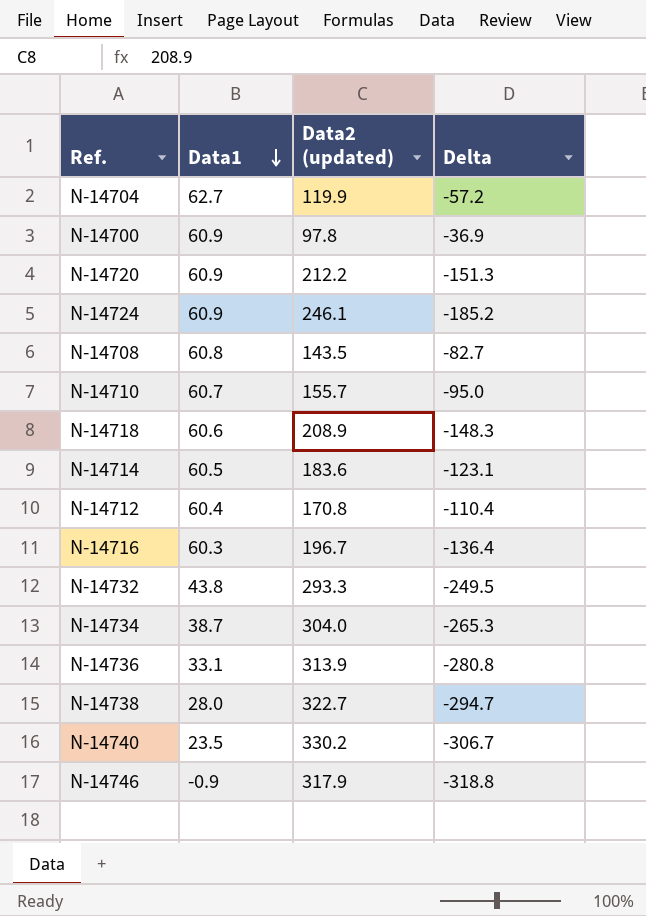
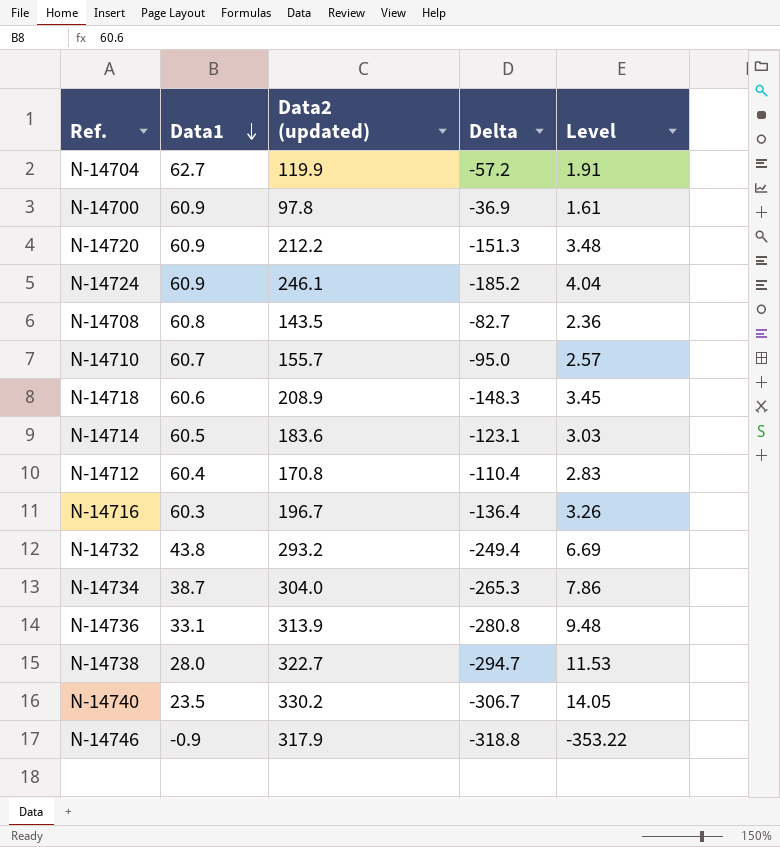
column Level | formula: none -> [Data2 (updated)] / [Data1]
N-14732 | Data2 (updated): 293.3 -> 293.2
N-14732 | Delta: -249.5 -> -249.4

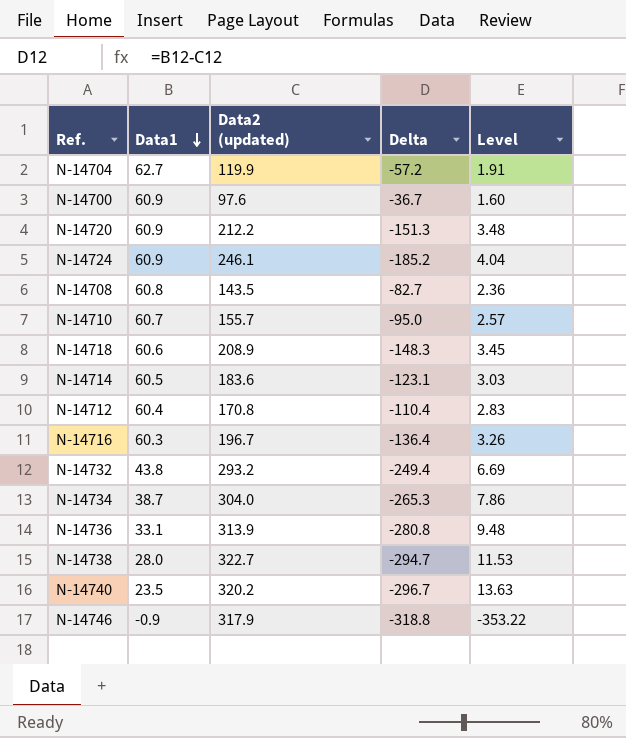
N-14700 | Data2 (updated): 97.8 -> 97.6
N-14700 | Delta: -36.9 -> -36.7
N-14700 | Level: 1.61 -> 1.60
N-14740 | Data2 (updated): 330.2 -> 320.2
N-14740 | Delta: -306.7 -> -296.7
N-14740 | Level: 14.05 -> 13.63

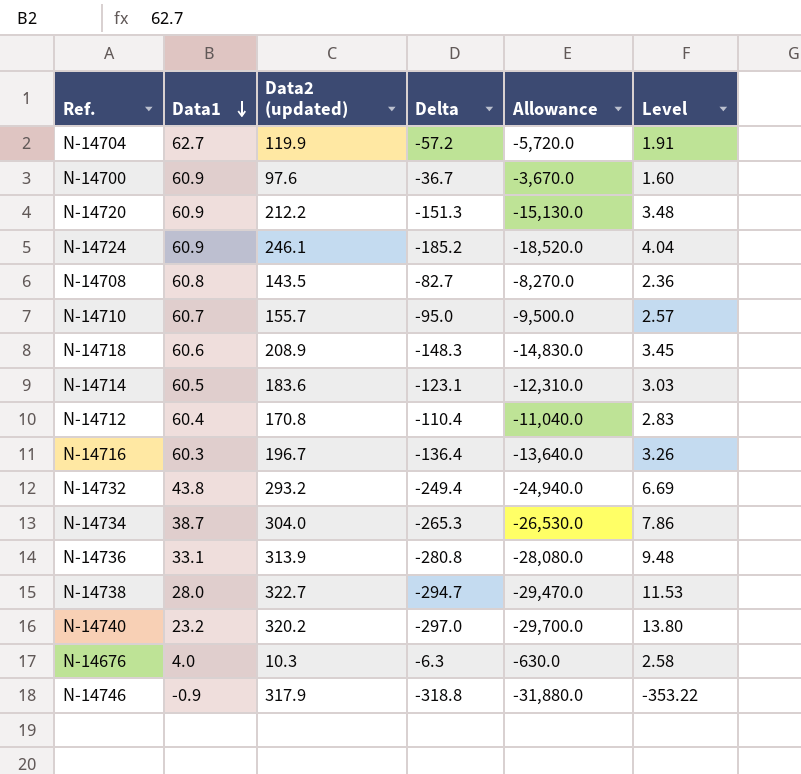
column Allowance | formula: none -> [Delta] * 100
N-14740 | Data1: 23.5 -> 23.2
N-14740 | Delta: -296.7 -> -297.0
N-14740 | Level: 13.63 -> 13.80
row N-14676: none -> 4.0 | 10.3 | -6.3 | -630.0 | 2.58

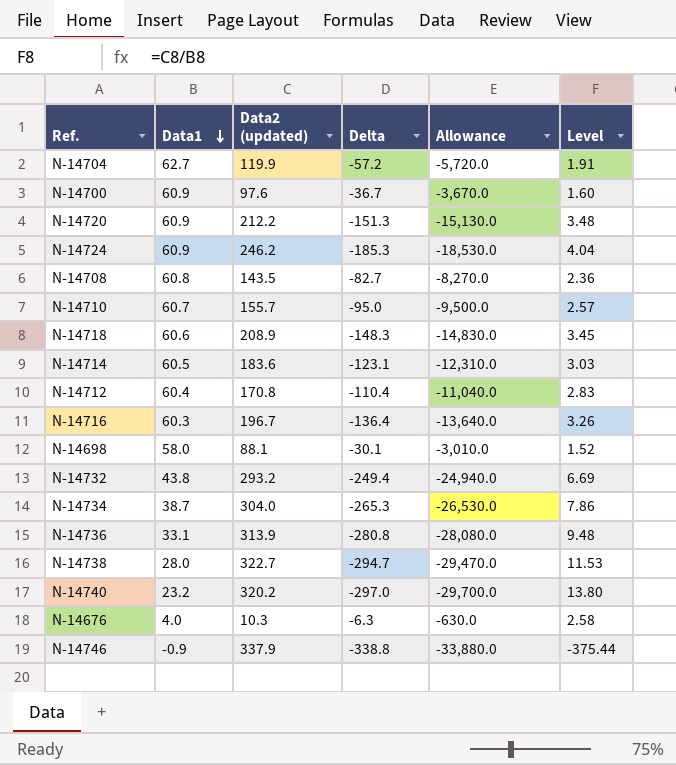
N-14724 | Data2 (updated): 246.1 -> 246.2
N-14724 | Delta: -185.2 -> -185.3
N-14724 | Allowance: -18,520.0 -> -18,530.0
row N-14698: none -> 58.0 | 88.1 | -30.1 | -3,010.0 | 1.52
N-14746 | Data2 (updated): 317.9 -> 337.9
N-14746 | Delta: -318.8 -> -338.8
N-14746 | Allowance: -31,880.0 -> -33,880.0
N-14746 | Level: -353.22 -> -375.44

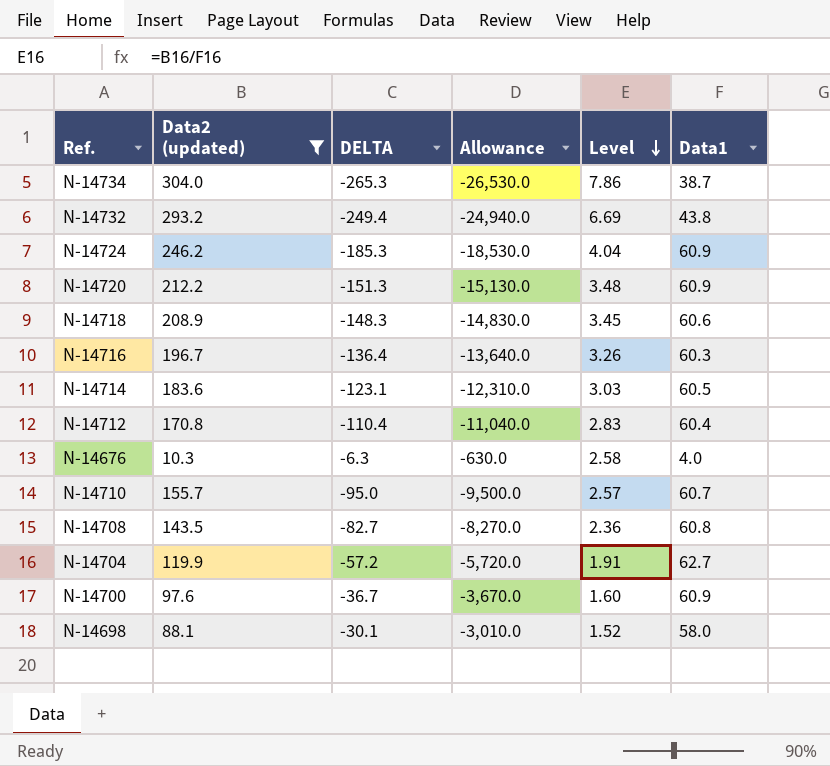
filter: none -> Data2 (updated) <= 304.0
row order: Data1 descending -> Level descending
column name: Delta -> DELTA
column Data1 | position: 2 -> 6

